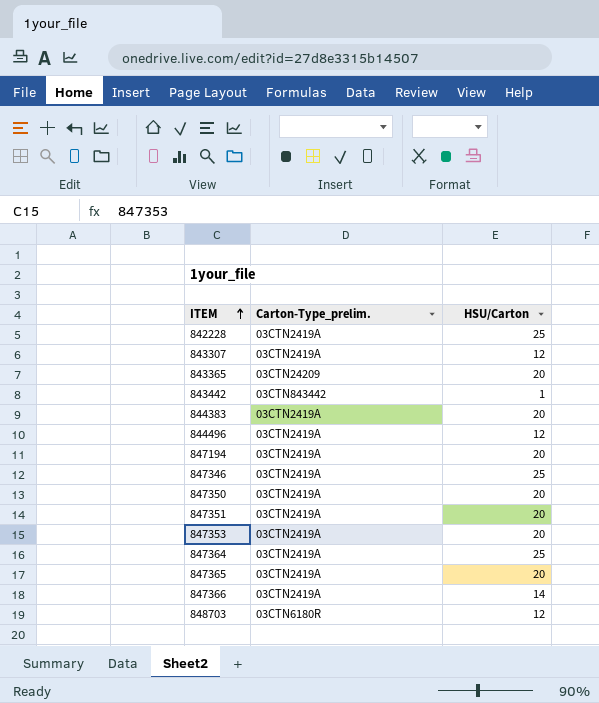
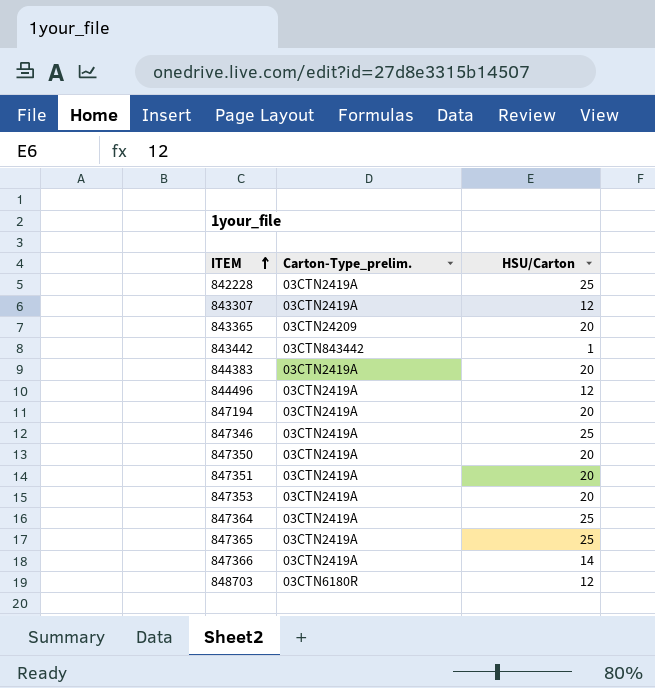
847365 | HSU/Carton: 20 -> 25

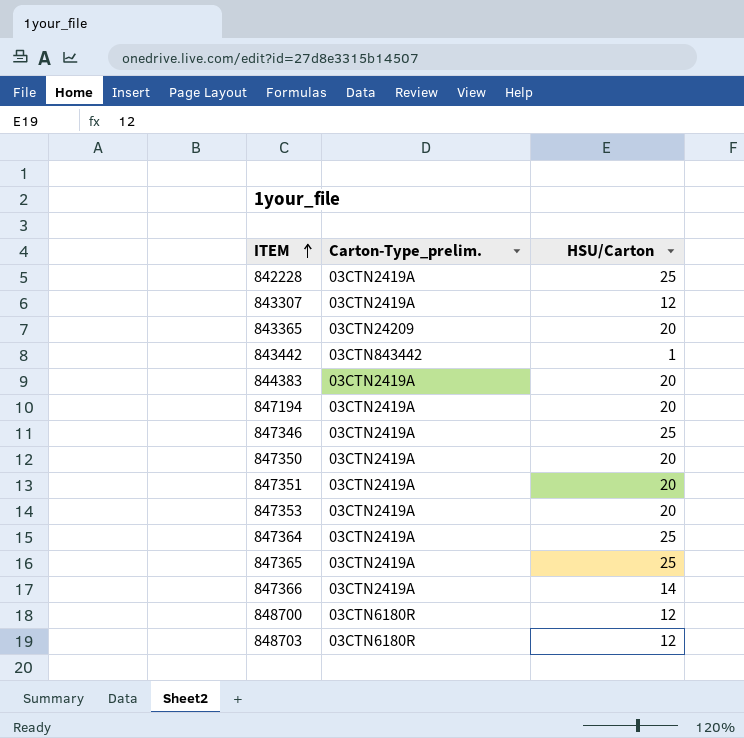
row 844496: 03CTN2419A | 12 -> none
row 848700: none -> 03CTN6180R | 12

